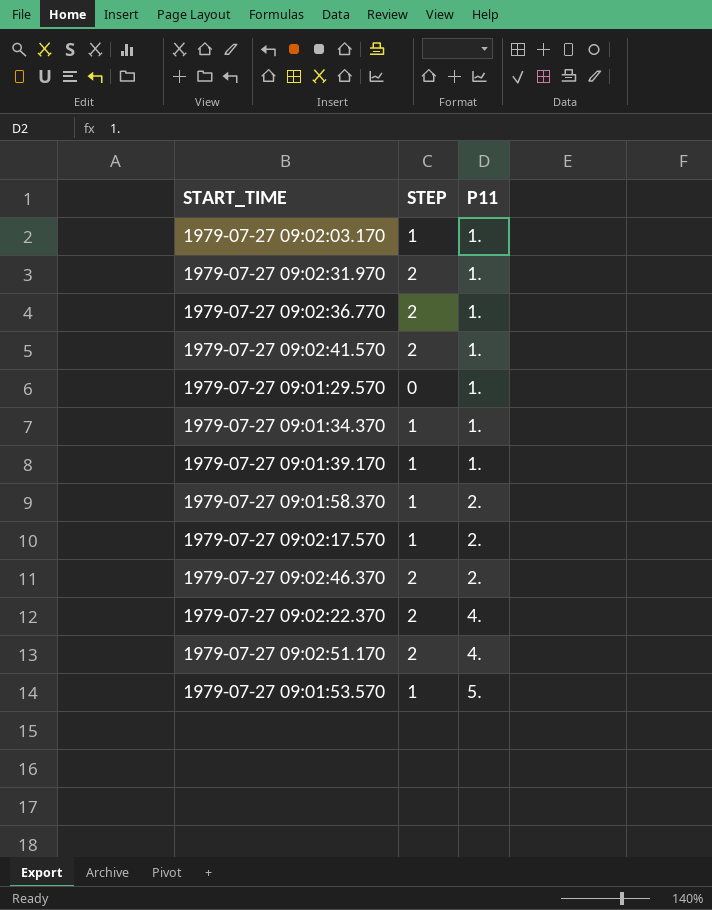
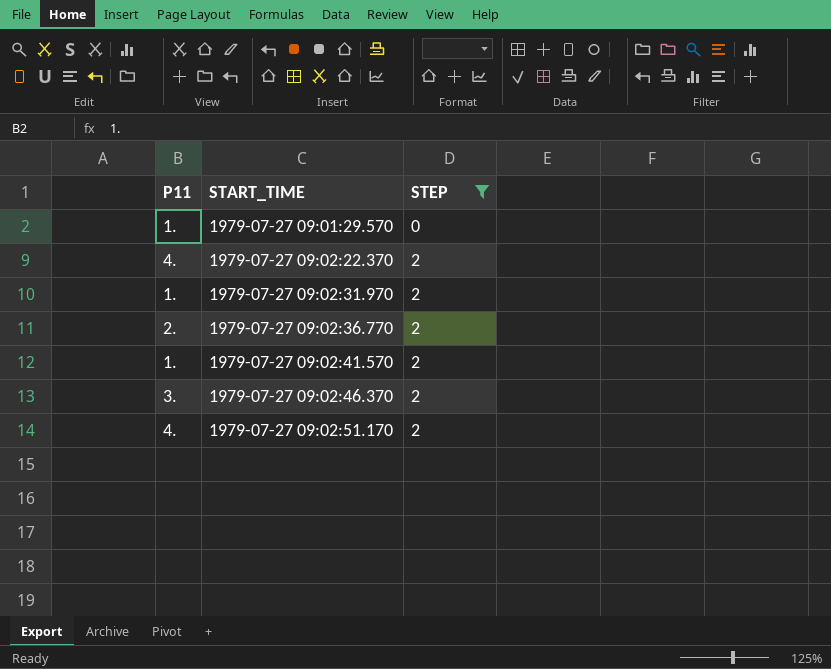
filter: none -> STEP != 1
row order: P11 ascending -> START_TIME ascending
column P11 | position: 3 -> 1
1979-07-27 09:02:36.770 | P11: 1. -> 2.
1979-07-27 09:02:46.370 | P11: 2. -> 3.

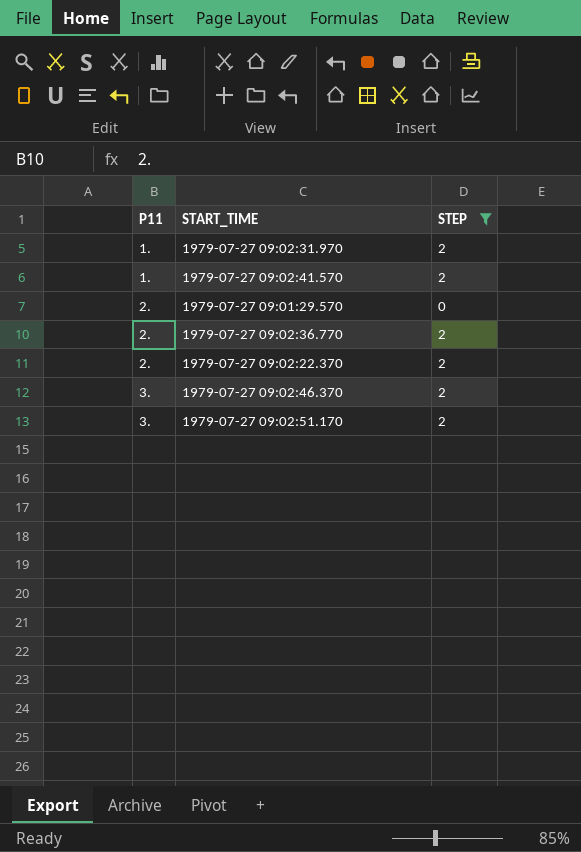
row order: START_TIME ascending -> P11 ascending
1979-07-27 09:01:29.570 | P11: 1. -> 2.
1979-07-27 09:02:22.370 | P11: 4. -> 2.
1979-07-27 09:02:51.170 | P11: 4. -> 3.

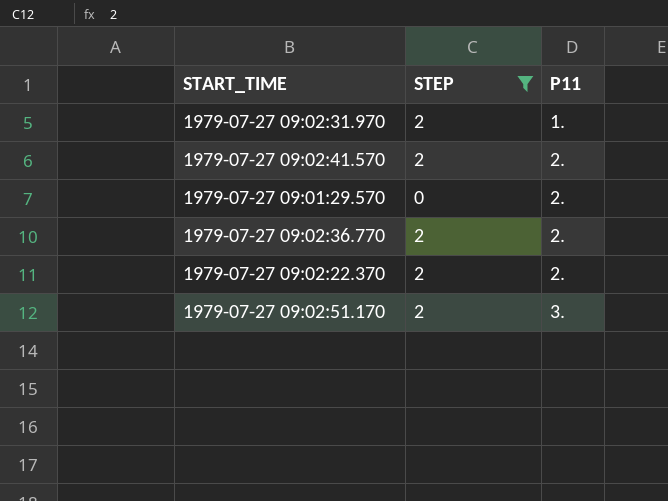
column P11 | position: 1 -> 3
row 1979-07-27 09:02:46.370: 3. | 2 -> none
1979-07-27 09:02:41.570 | P11: 1. -> 2.

